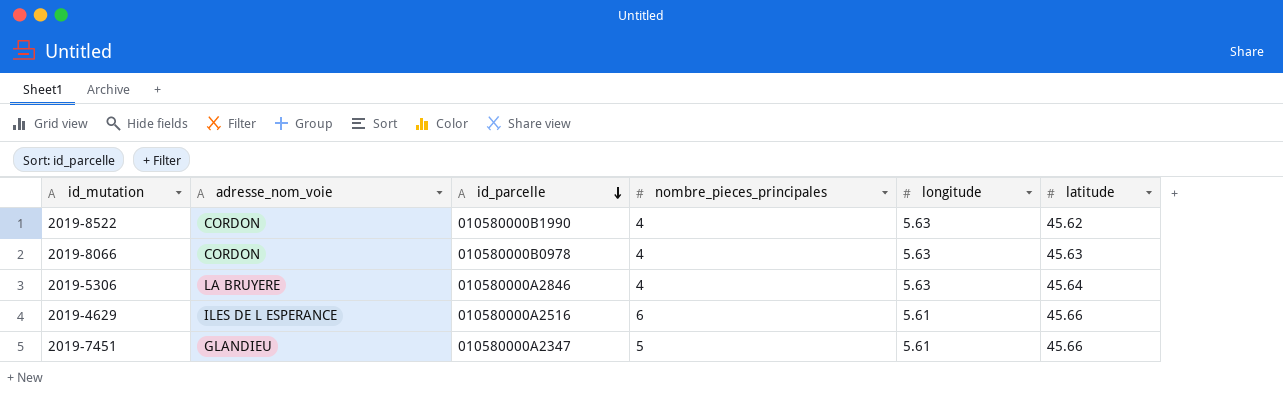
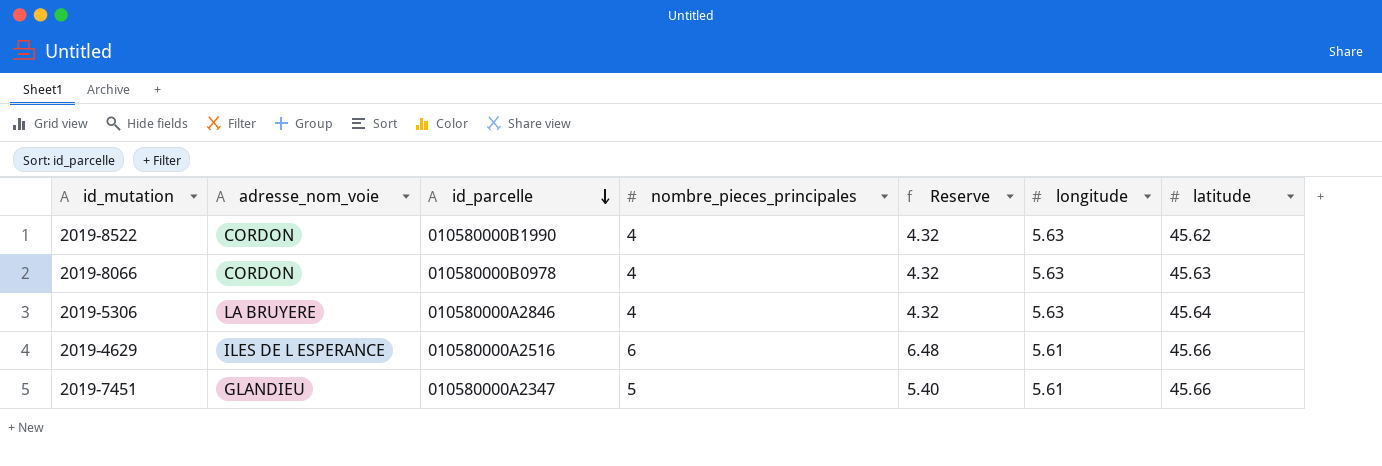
column Reserve | formula: none -> [nombre_pieces_principales] * 1.08

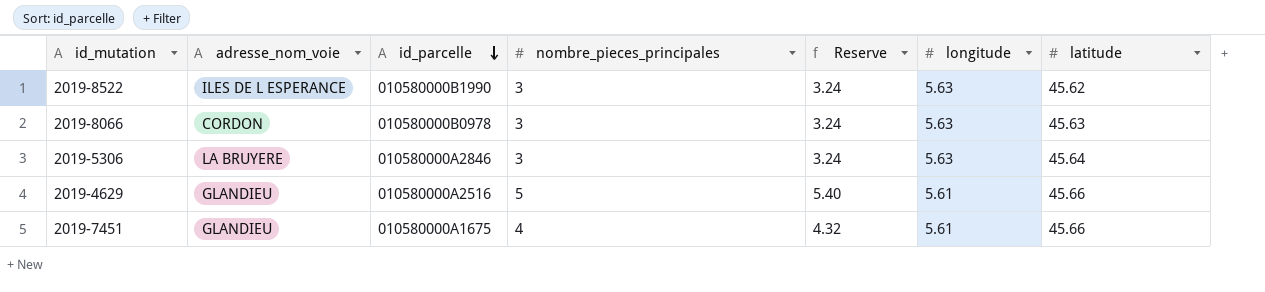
2019-8522 | adresse_nom_voie: CORDON -> ILES DE L ESPERANCE
2019-8522 | nombre_pieces_principales: 4 -> 3
2019-8522 | Reserve: 4.32 -> 3.24
2019-8066 | nombre_pieces_principales: 4 -> 3
2019-8066 | Reserve: 4.32 -> 3.24
2019-5306 | nombre_pieces_principales: 4 -> 3
2019-5306 | Reserve: 4.32 -> 3.24
2019-4629 | adresse_nom_voie: ILES DE L ESPERANCE -> GLANDIEU
2019-4629 | nombre_pieces_principales: 6 -> 5
2019-4629 | Reserve: 6.48 -> 5.40
2019-7451 | id_parcelle: 010580000A2347 -> 010580000A1675
2019-7451 | nombre_pieces_principales: 5 -> 4
2019-7451 | Reserve: 5.40 -> 4.32

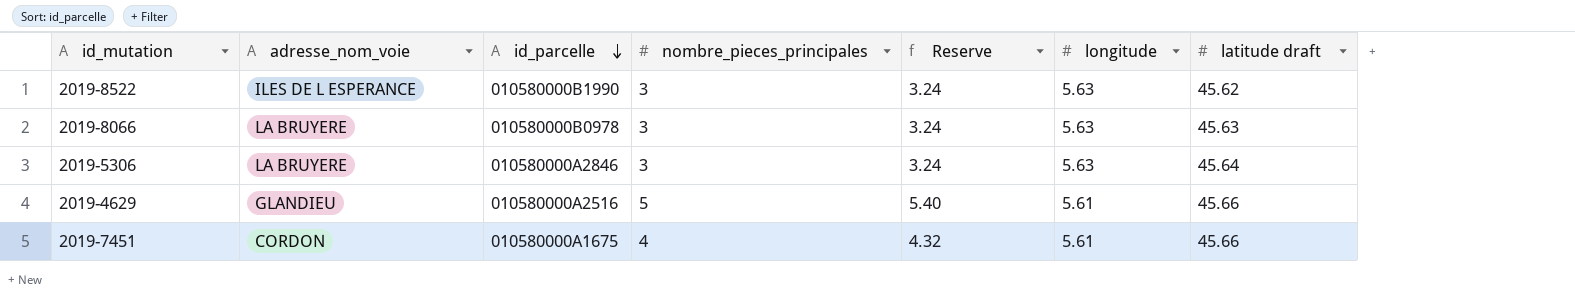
column name: latitude -> latitude draft
2019-8066 | adresse_nom_voie: CORDON -> LA BRUYERE
2019-7451 | adresse_nom_voie: GLANDIEU -> CORDON

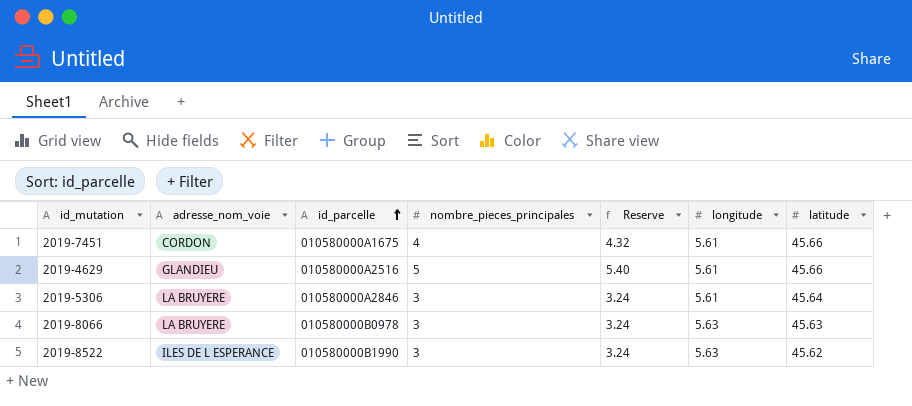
row order: id_parcelle descending -> id_parcelle ascending
column name: latitude draft -> latitude
2019-5306 | longitude: 5.63 -> 5.61

